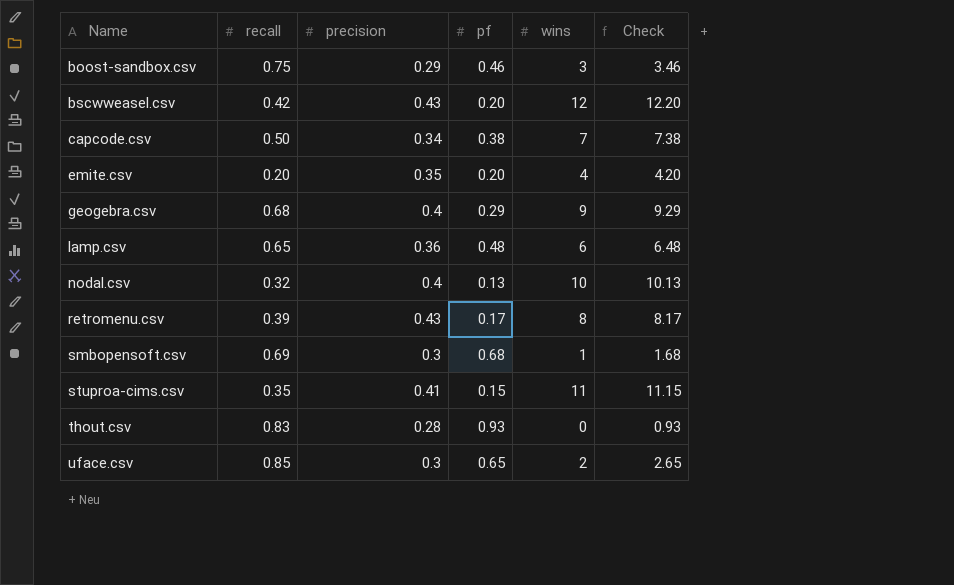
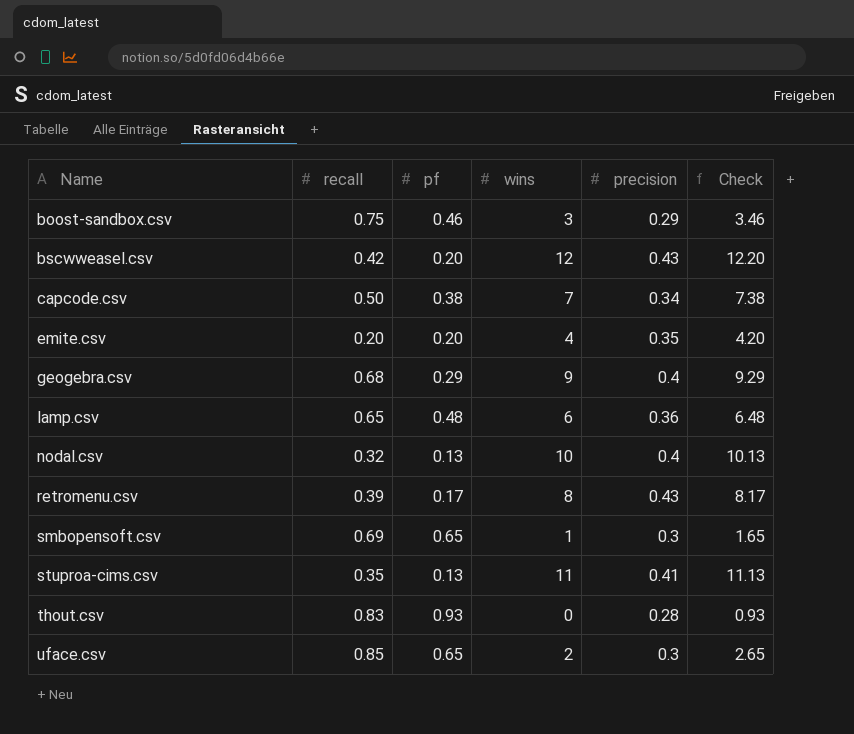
column precision | position: 3 -> 5
smbopensoft.csv | pf: 0.68 -> 0.65
smbopensoft.csv | Check: 1.68 -> 1.65
stuproa-cims.csv | pf: 0.15 -> 0.13
stuproa-cims.csv | Check: 11.15 -> 11.13

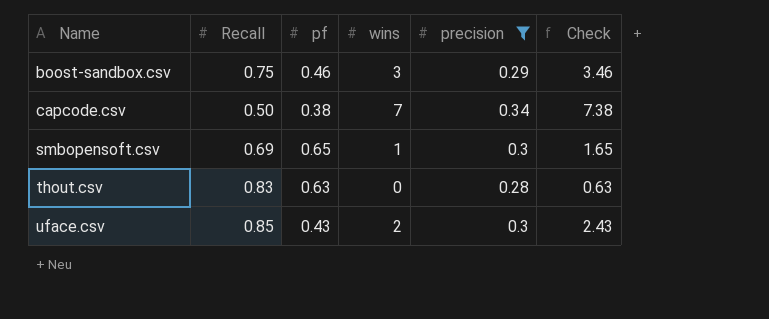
filter: none -> precision <= 0.34
column name: recall -> Recall
thout.csv | pf: 0.93 -> 0.63
thout.csv | Check: 0.93 -> 0.63
uface.csv | pf: 0.65 -> 0.43
uface.csv | Check: 2.65 -> 2.43

